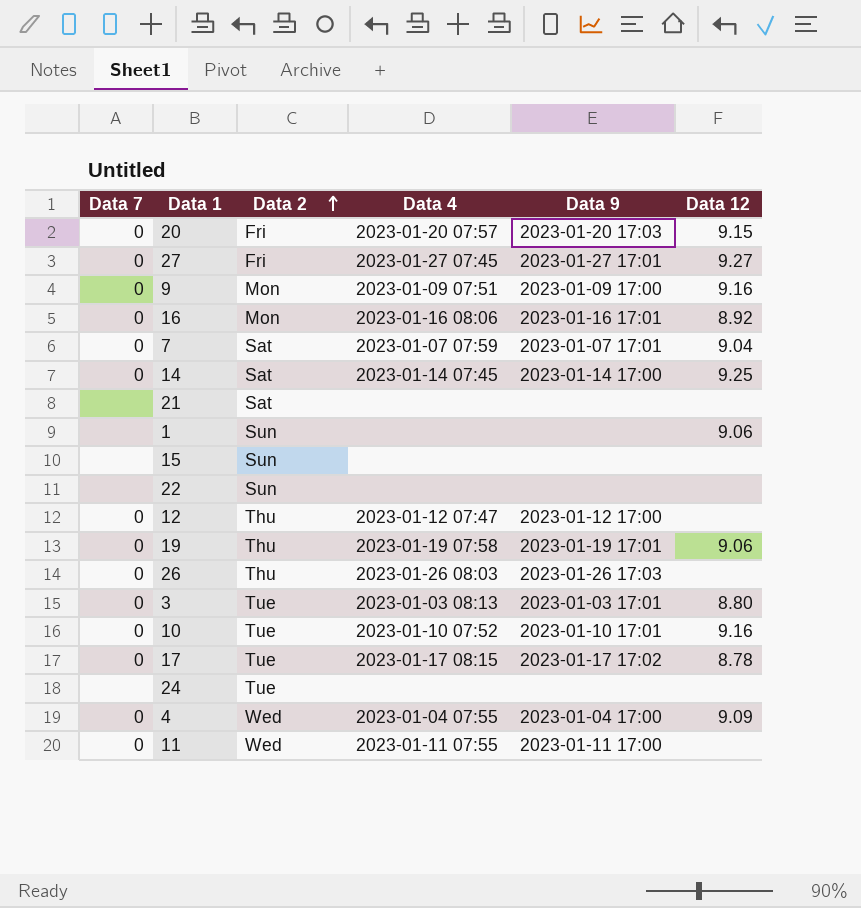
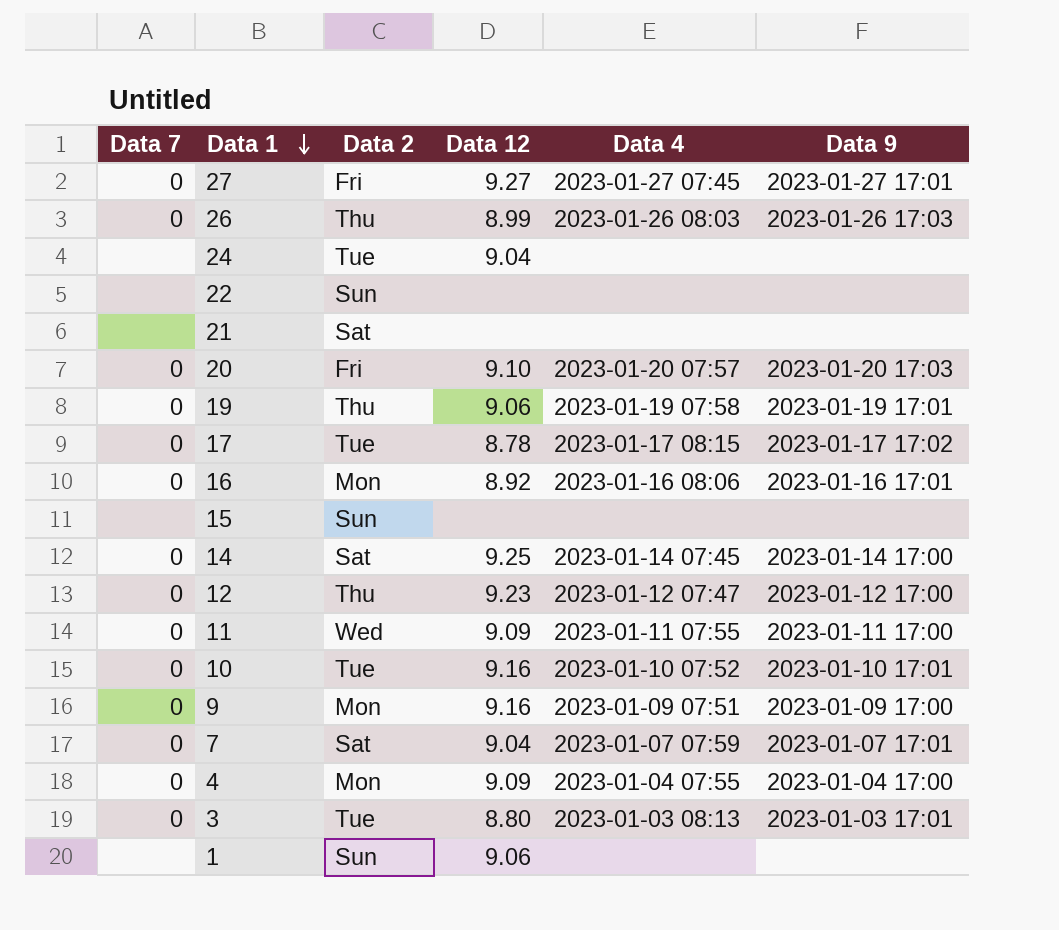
row order: Data 2 ascending -> Data 1 descending
column Data 12 | position: 6 -> 4
26 | Data 12: none -> 8.99
24 | Data 12: none -> 9.04
20 | Data 12: 9.15 -> 9.10
12 | Data 12: none -> 9.23
11 | Data 12: none -> 9.09
4 | Data 2: Wed -> Mon

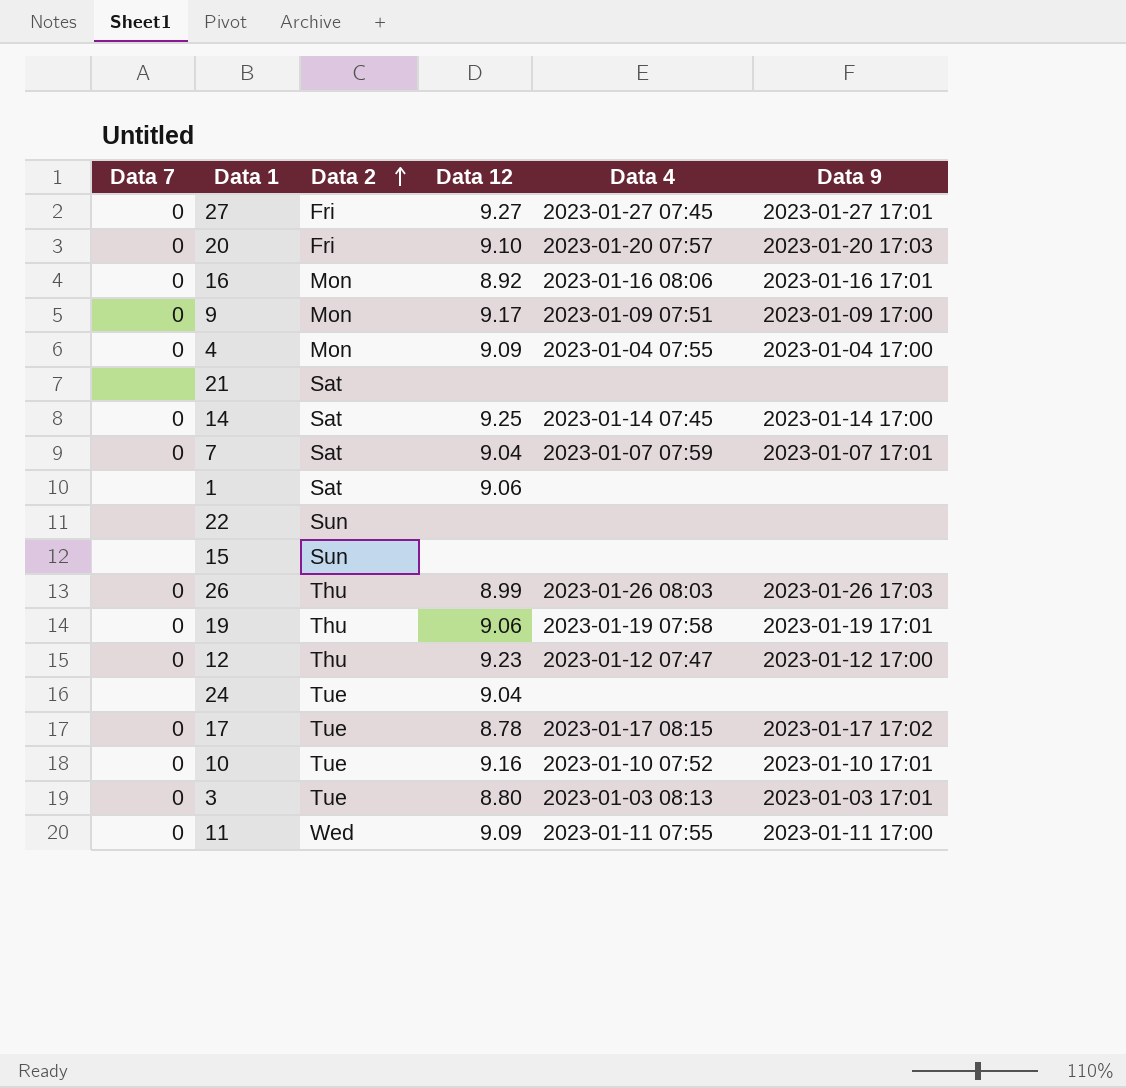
row order: Data 1 descending -> Data 2 ascending
9 | Data 12: 9.16 -> 9.17
1 | Data 2: Sun -> Sat

